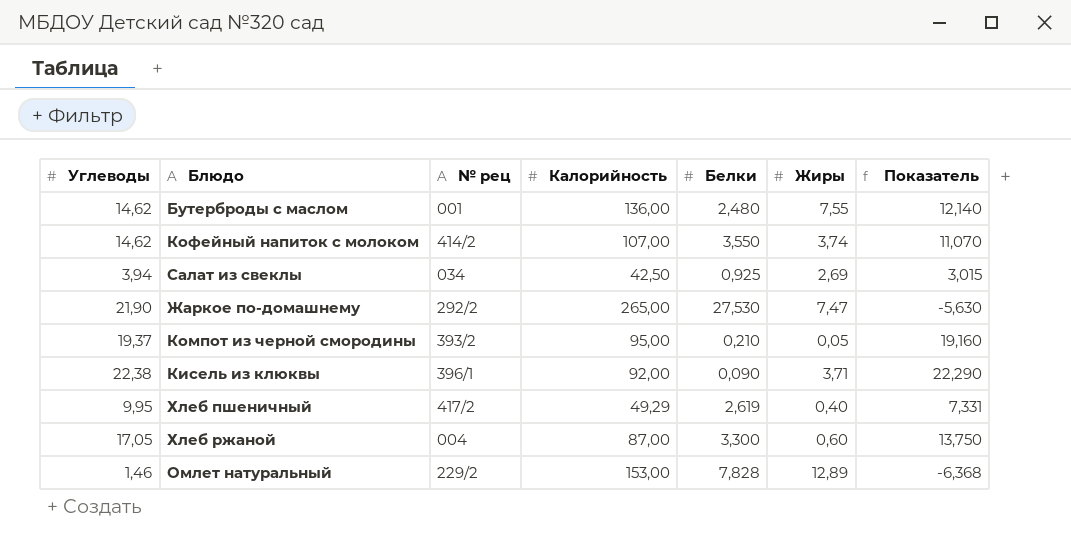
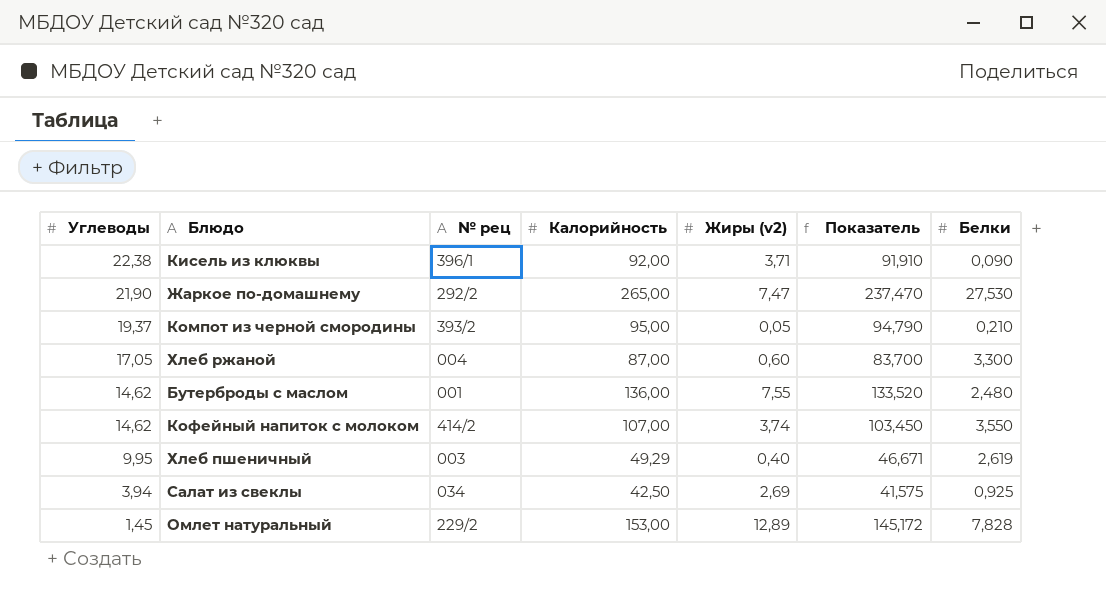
row order: none -> Углеводы descending
column name: Жиры -> Жиры (v2)
column Показатель | formula: [Углеводы] - [Белки] -> [Калорийность] - [Белки]
column Белки | position: 5 -> 7
Хлеб пшеничный | № рец: 417/2 -> 003
Омлет натуральный | Углеводы: 1,46 -> 1,45

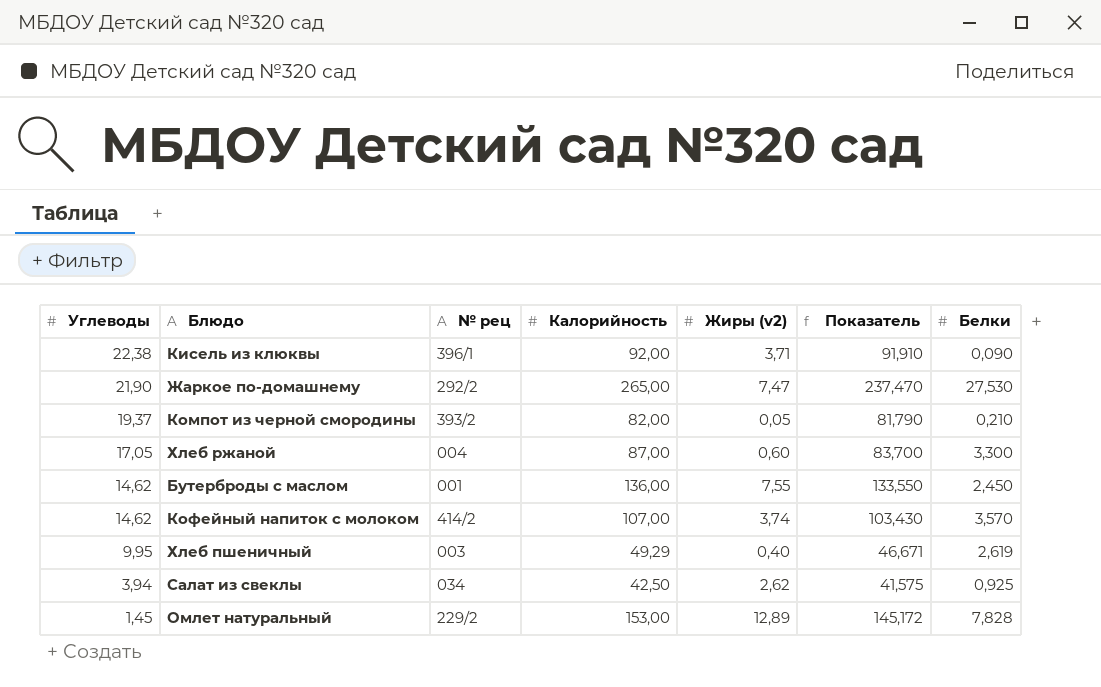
Компот из черной смородины | Калорийность: 95,00 -> 82,00
Компот из черной смородины | Показатель: 94,790 -> 81,790
Бутерброды с маслом | Показатель: 133,520 -> 133,550
Бутерброды с маслом | Белки: 2,480 -> 2,450
Кофейный напиток с молоком | Показатель: 103,450 -> 103,430
Кофейный напиток с молоком | Белки: 3,550 -> 3,570
Салат из свеклы | Жиры (v2): 2,69 -> 2,62

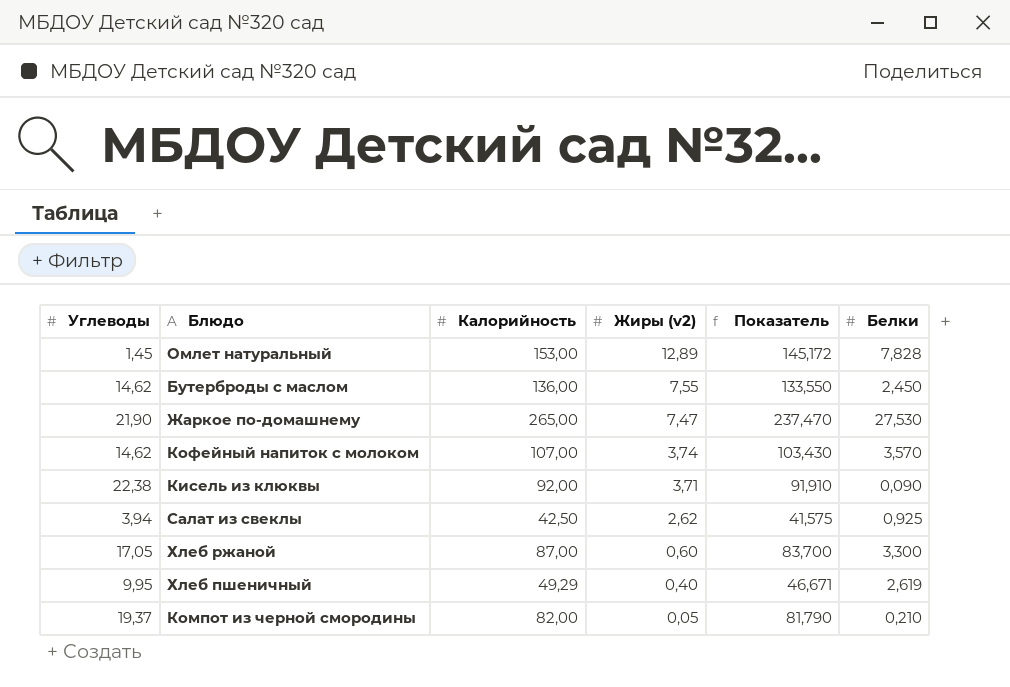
row order: Углеводы descending -> Жиры (v2) descending
column № рец | position: 3 -> none

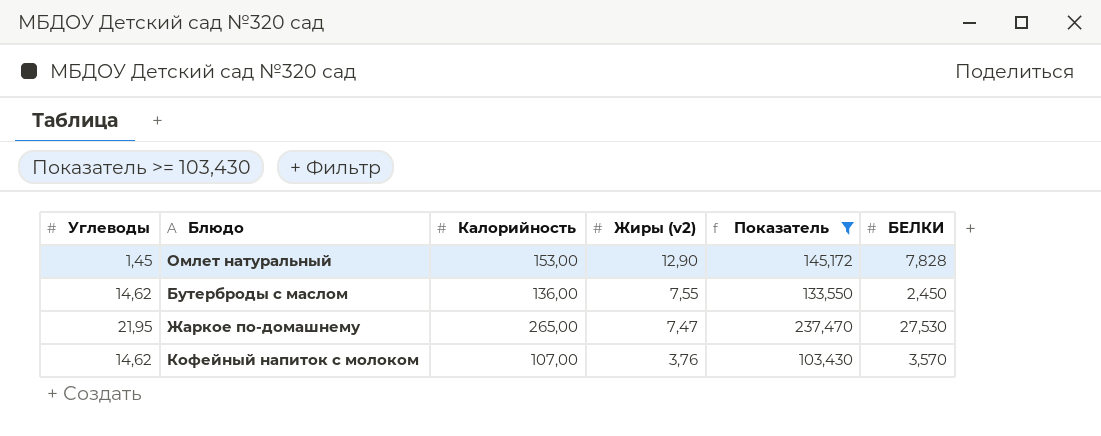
filter: none -> Показатель >= 103,430
column name: Белки -> БЕЛКИ
Омлет натуральный | Жиры (v2): 12,89 -> 12,90
Жаркое по-домашнему | Углеводы: 21,90 -> 21,95
Кофейный напиток с молоком | Жиры (v2): 3,74 -> 3,76

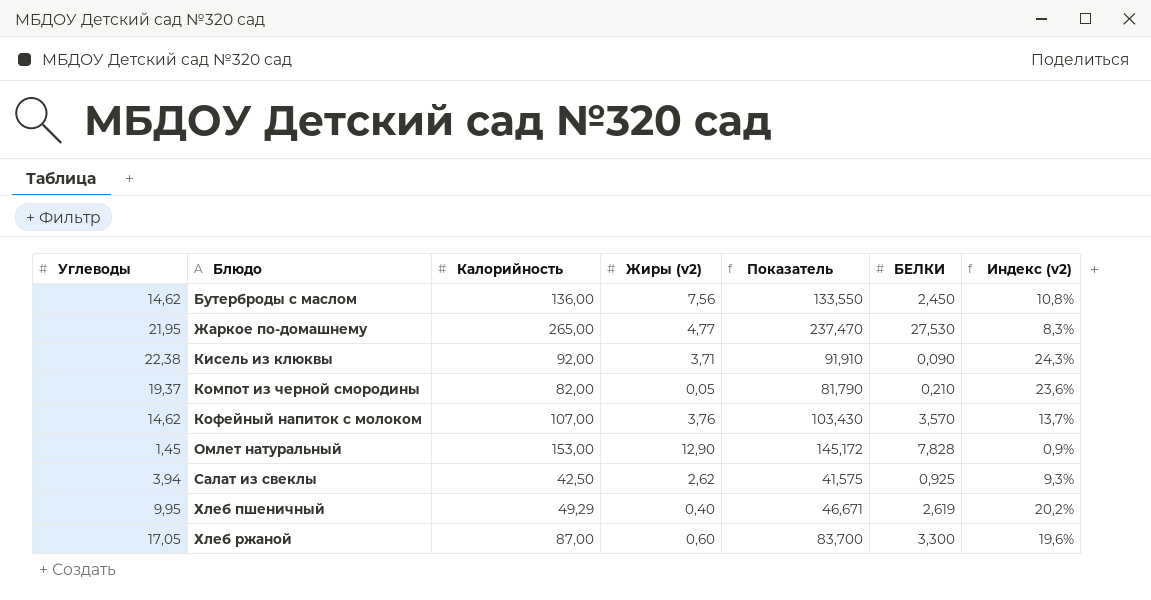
filter: Показатель >= 103,430 -> none
row order: Жиры (v2) descending -> Блюдо ascending
column Индекс (v2) | formula: none -> [Углеводы] / [Калорийность]
Бутерброды с маслом | Жиры (v2): 7,55 -> 7,56
Жаркое по-домашнему | Жиры (v2): 7,47 -> 4,77

